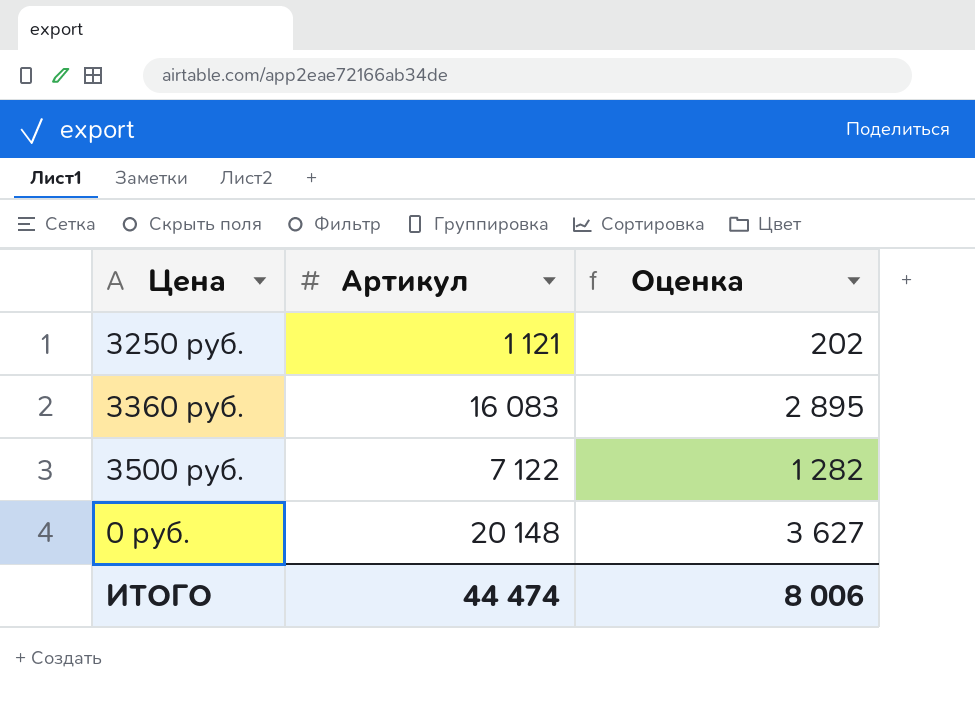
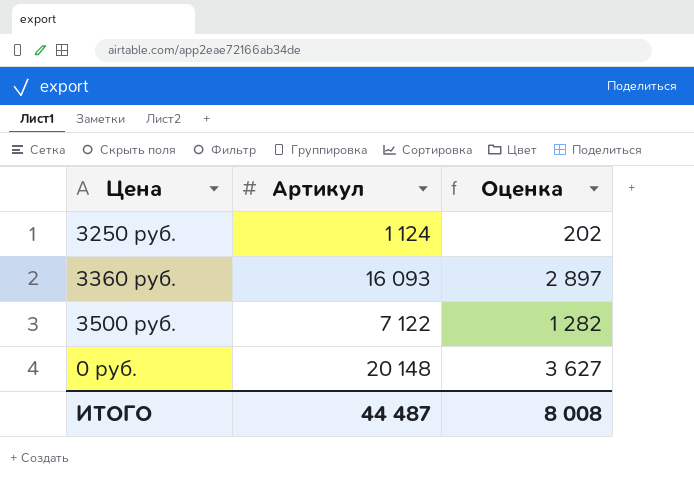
3250 руб. | Артикул: 1 121 -> 1 124
3360 руб. | Артикул: 16 083 -> 16 093
3360 руб. | Оценка: 2 895 -> 2 897
ИТОГО | Артикул: 44 474 -> 44 487
ИТОГО | Оценка: 8 006 -> 8 008

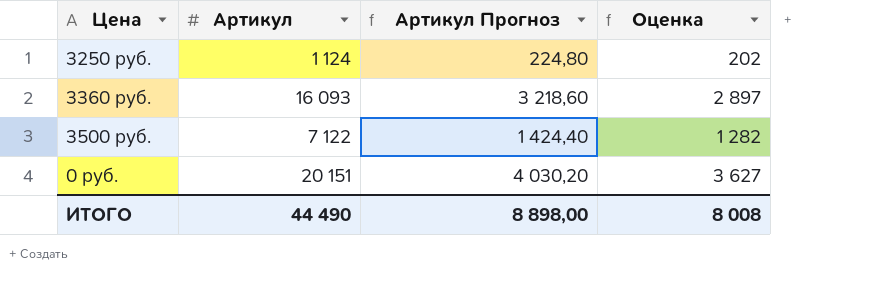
column Артикул Прогноз | formula: none -> [Артикул] * 0,2
0 руб. | Артикул: 20 148 -> 20 151
ИТОГО | Артикул: 44 487 -> 44 490

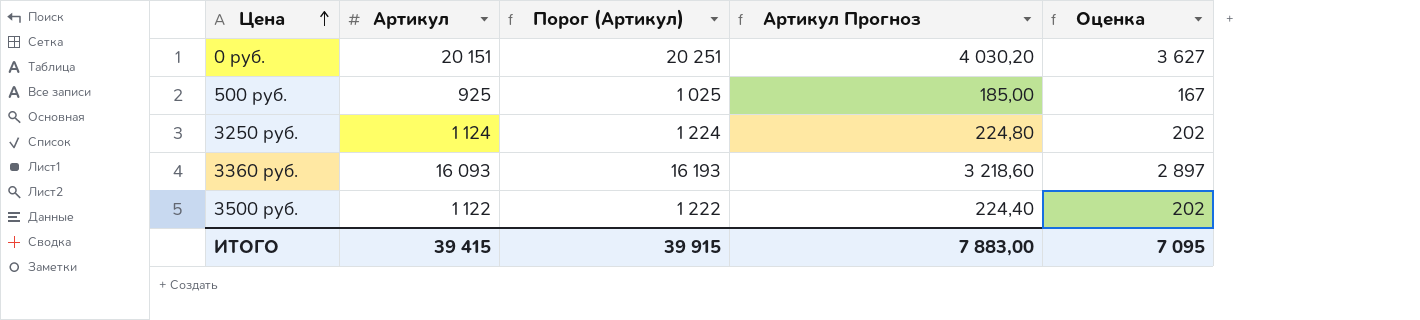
row order: none -> Цена ascending
column Порог (Артикул) | formula: none -> [Артикул] + 100
row 500 руб.: none -> 925 | 1 025 | 185,00 | 167
3500 руб. | Артикул: 7 122 -> 1 122
3500 руб. | Артикул Прогноз: 1 424,40 -> 224,40
3500 руб. | Оценка: 1 282 -> 202
ИТОГО | Артикул: 44 490 -> 39 415
ИТОГО | Артикул Прогноз: 8 898,00 -> 7 883,00
ИТОГО | Оценка: 8 008 -> 7 095

